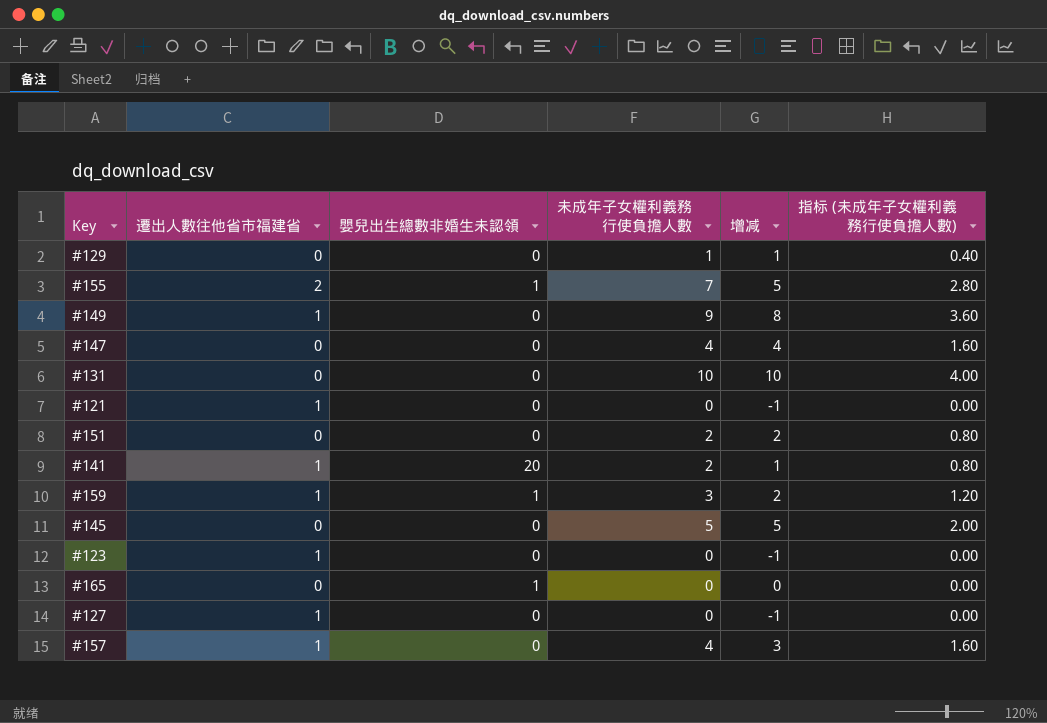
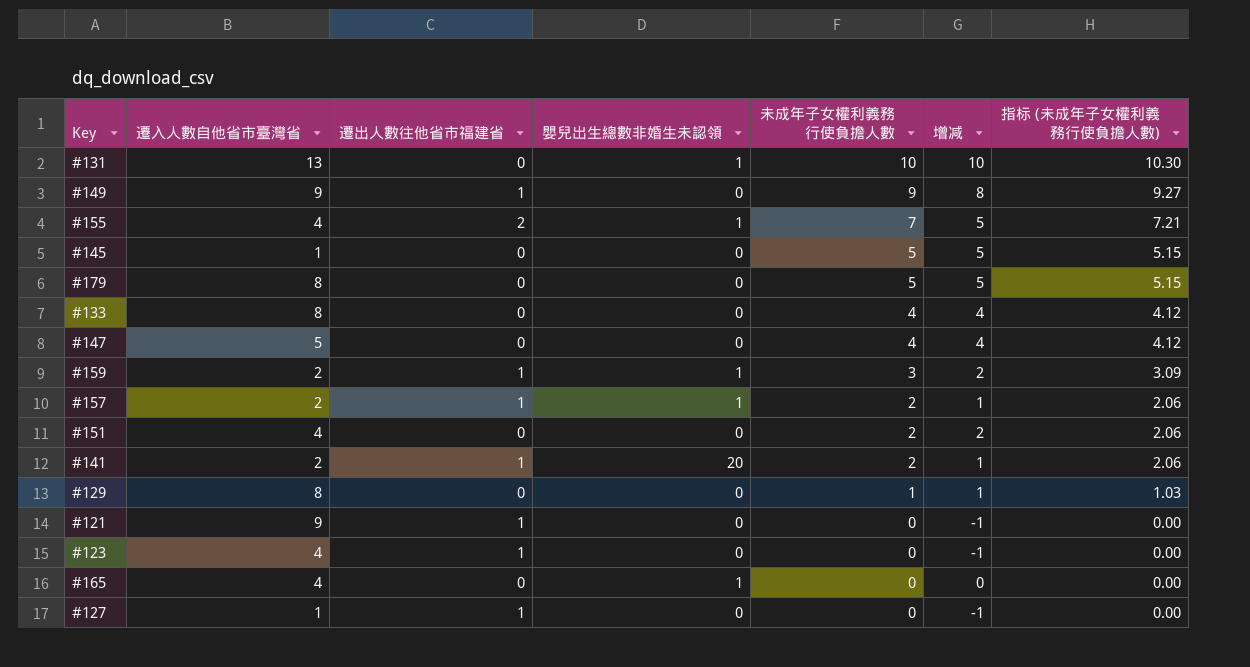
row order: none -> 未成年子女權利義務行使負擔人數 descending
column 遷入人數自他省市臺灣省 | position: none -> 2
column 指标 (未成年子女權利義務行使負擔人數) | formula: [未成年子女權利義務行使負擔人數] * 0.4 -> [未成年子女權利義務行使負擔人數] * 1.03
#131 | 嬰兒出生總數非婚生未認領: 0 -> 1
row #179: none -> 8 | 0 | 0 | 5 | 5 | 5.15
row #133: none -> 8 | 0 | 0 | 4 | 4 | 4.12
#157 | 嬰兒出生總數非婚生未認領: 0 -> 1
#157 | 未成年子女權利義務行使負擔人數: 4 -> 2
#157 | 增减: 3 -> 1

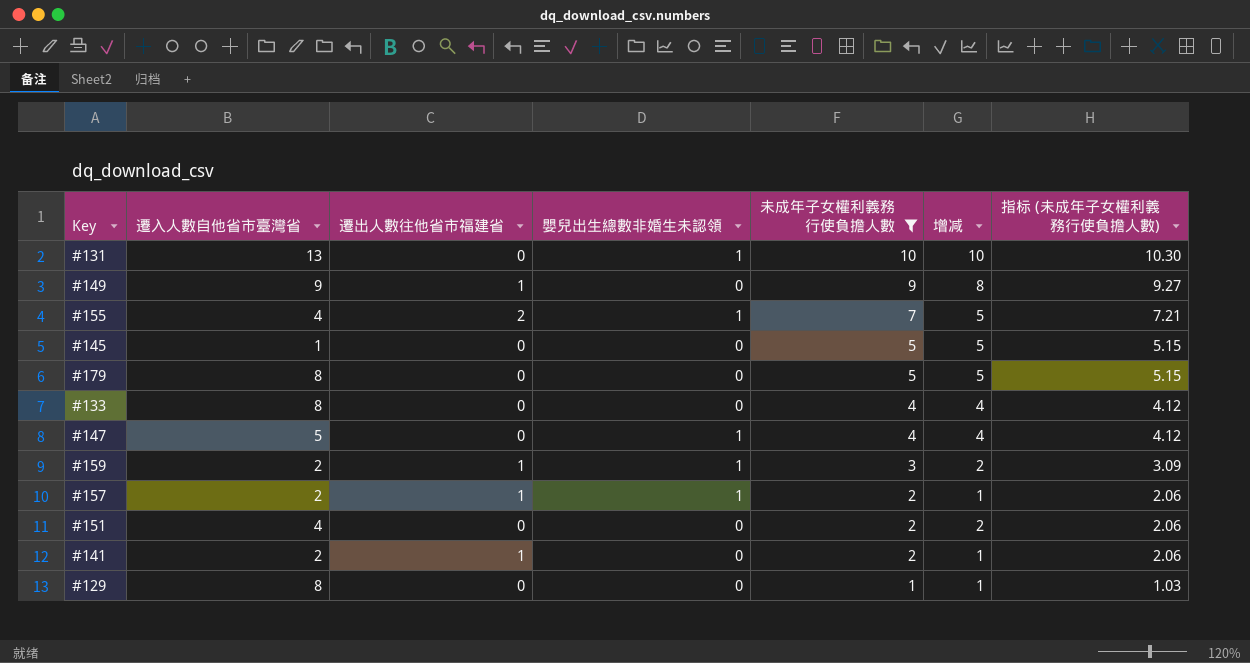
filter: none -> 未成年子女權利義務行使負擔人數 != 0
#147 | 嬰兒出生總數非婚生未認領: 0 -> 1
#141 | 嬰兒出生總數非婚生未認領: 20 -> 0

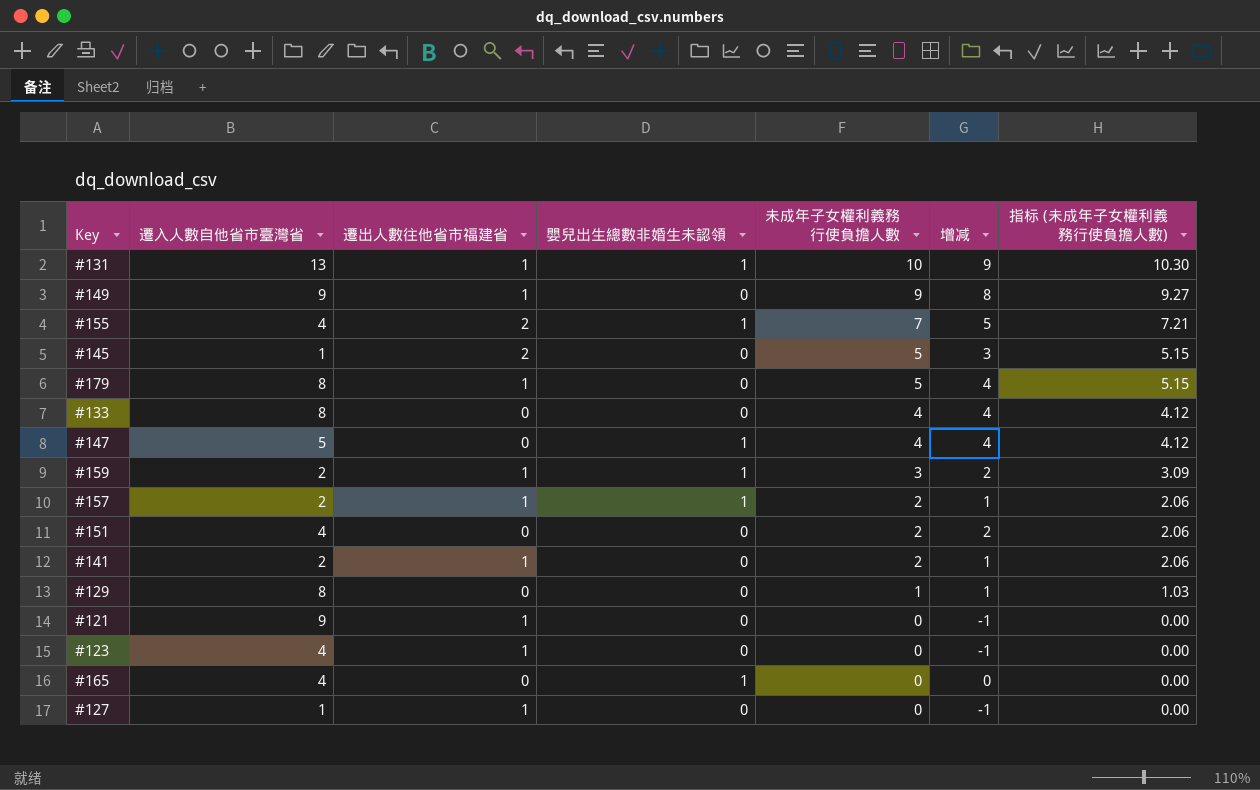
filter: 未成年子女權利義務行使負擔人數 != 0 -> none
#131 | 遷出人數往他省市福建省: 0 -> 1
#131 | 增减: 10 -> 9
#145 | 遷出人數往他省市福建省: 0 -> 2
#145 | 增减: 5 -> 3
#179 | 遷出人數往他省市福建省: 0 -> 1
#179 | 增减: 5 -> 4

